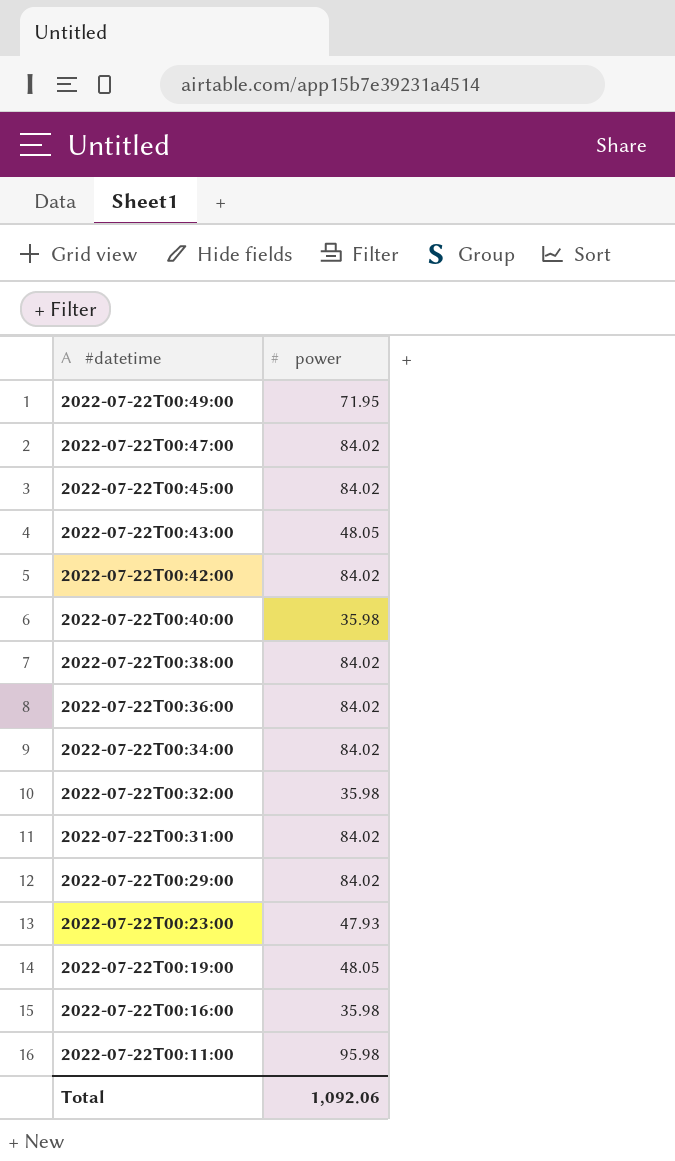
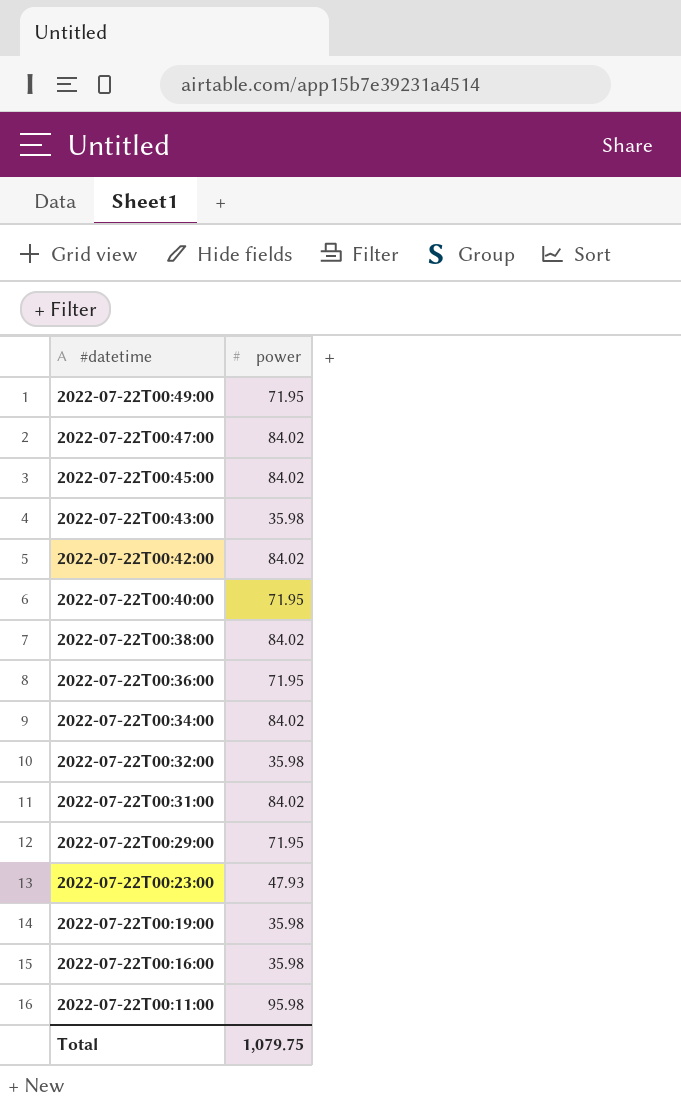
2022-07-22T00:43:00 | power: 48.05 -> 35.98
2022-07-22T00:40:00 | power: 35.98 -> 71.95
2022-07-22T00:36:00 | power: 84.02 -> 71.95
2022-07-22T00:29:00 | power: 84.02 -> 71.95
2022-07-22T00:19:00 | power: 48.05 -> 35.98
Total | power: 1,092.06 -> 1,079.75

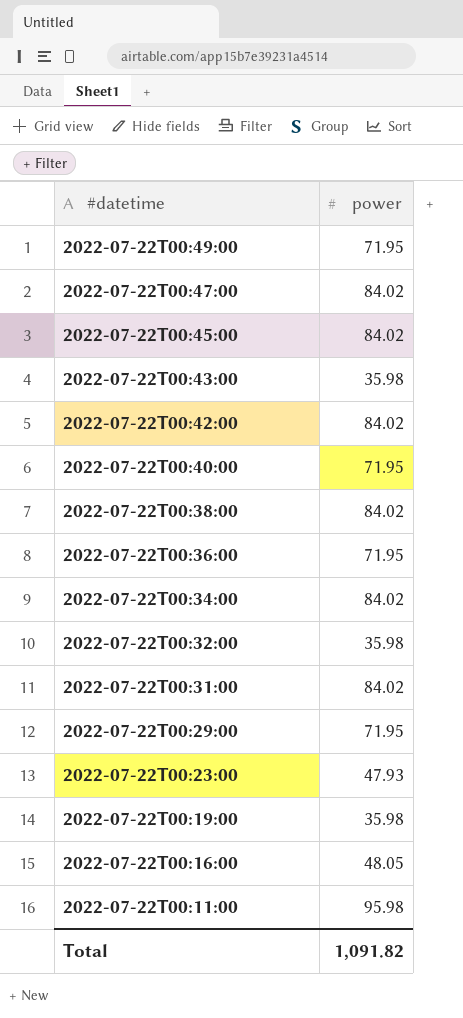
2022-07-22T00:16:00 | power: 35.98 -> 48.05
Total | power: 1,079.75 -> 1,091.82

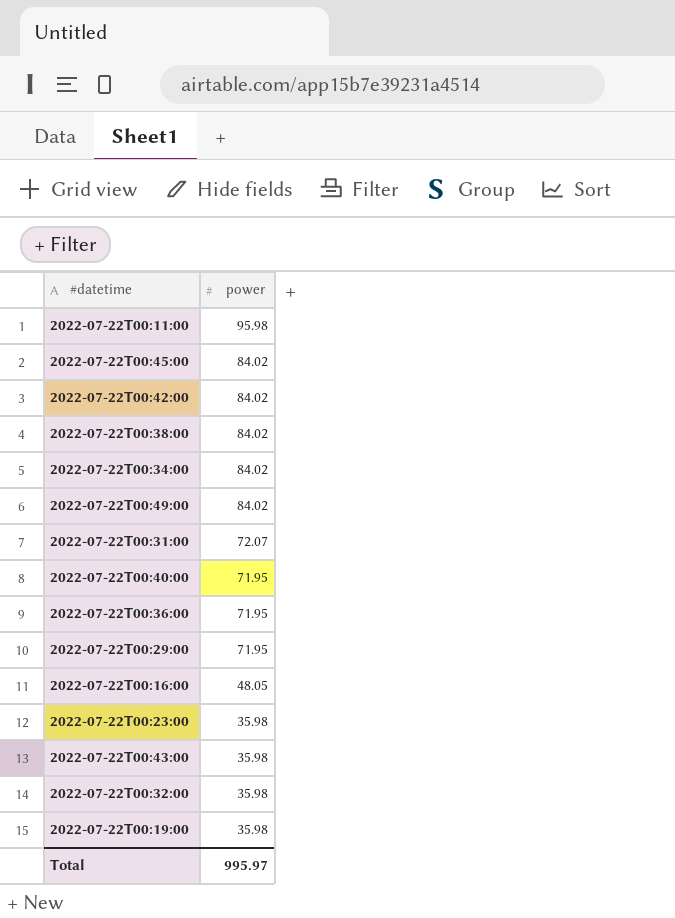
row order: #datetime descending -> power descending
row 2022-07-22T00:47:00: 84.02 -> none
2022-07-22T00:49:00 | power: 71.95 -> 84.02
2022-07-22T00:31:00 | power: 84.02 -> 72.07
2022-07-22T00:23:00 | power: 47.93 -> 35.98
Total | power: 1,091.82 -> 995.97

